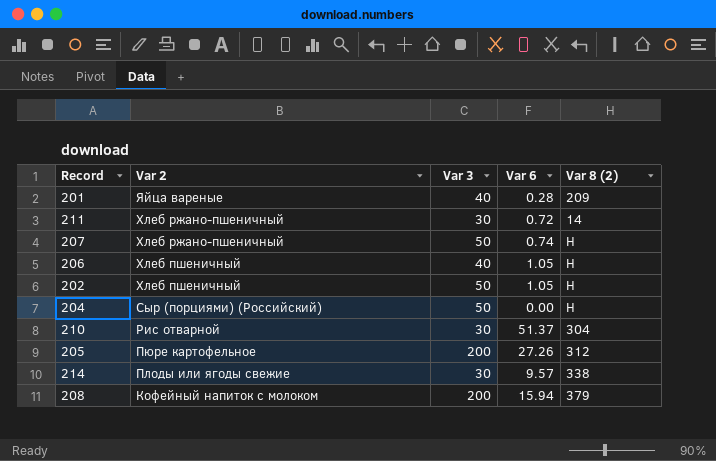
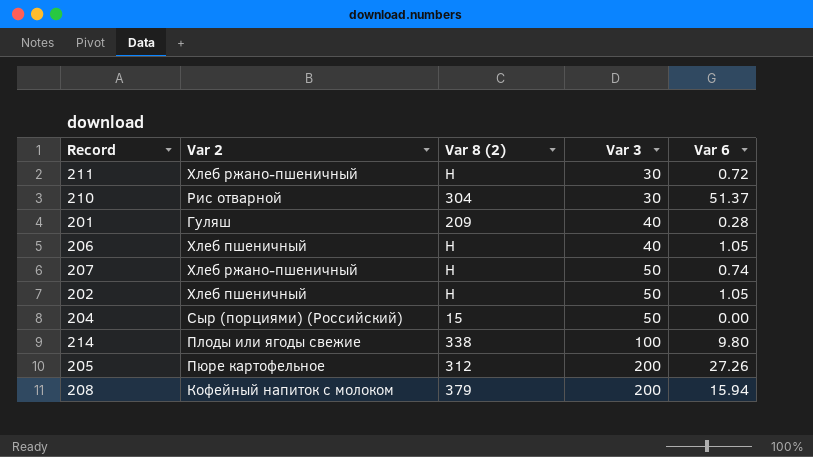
row order: Var 2 descending -> Var 3 ascending
column Var 8 (2) | position: 5 -> 3
211 | Var 8 (2): 14 -> Н
201 | Var 2: Яйца вареные -> Гуляш
204 | Var 8 (2): Н -> 15
214 | Var 3: 30 -> 100
214 | Var 6: 9.57 -> 9.80

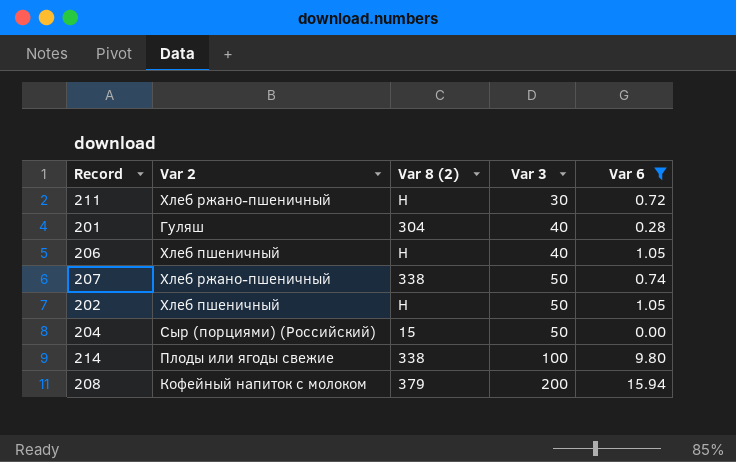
filter: none -> Var 6 <= 15.94
201 | Var 8 (2): 209 -> 304
207 | Var 8 (2): Н -> 338

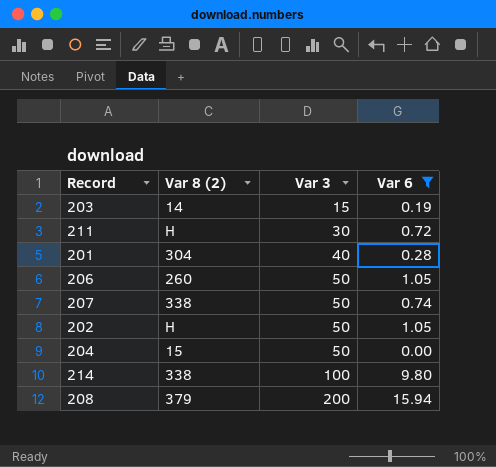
column Var 2 | position: 2 -> none
row 203: none -> 14 | 15 | 0.19
206 | Var 8 (2): Н -> 260
206 | Var 3: 40 -> 50

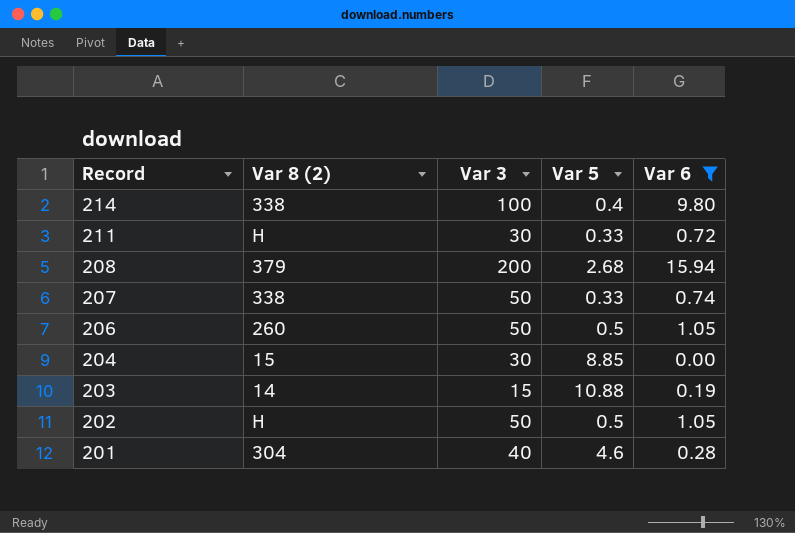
row order: Var 3 ascending -> Record descending
column Var 5 | position: none -> 4
204 | Var 3: 50 -> 30

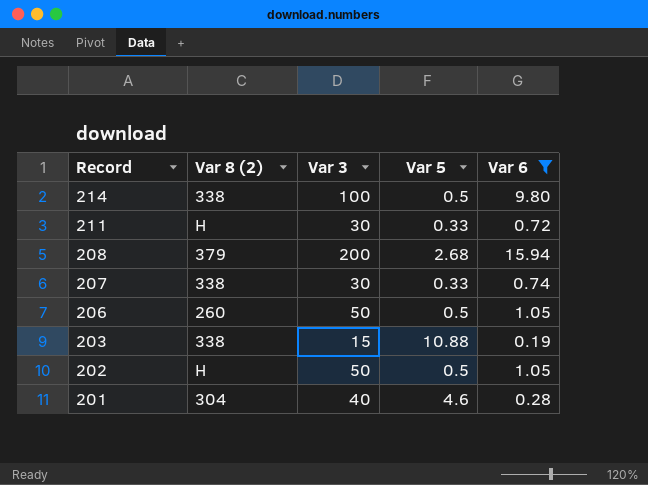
row 204: 15 | 30 | 8.85 | 0.00 -> none
214 | Var 5: 0.4 -> 0.5
207 | Var 3: 50 -> 30
203 | Var 8 (2): 14 -> 338

